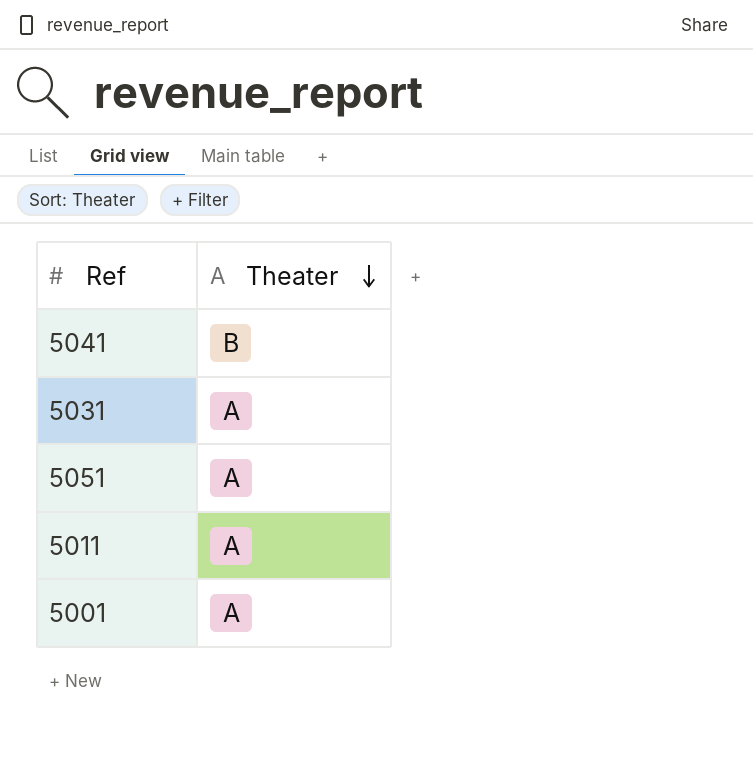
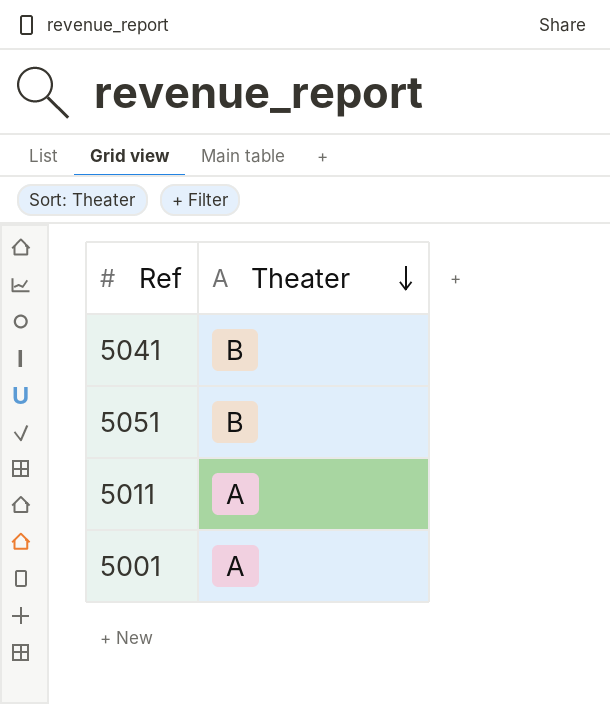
row 5031: A -> none
5051 | Theater: A -> B

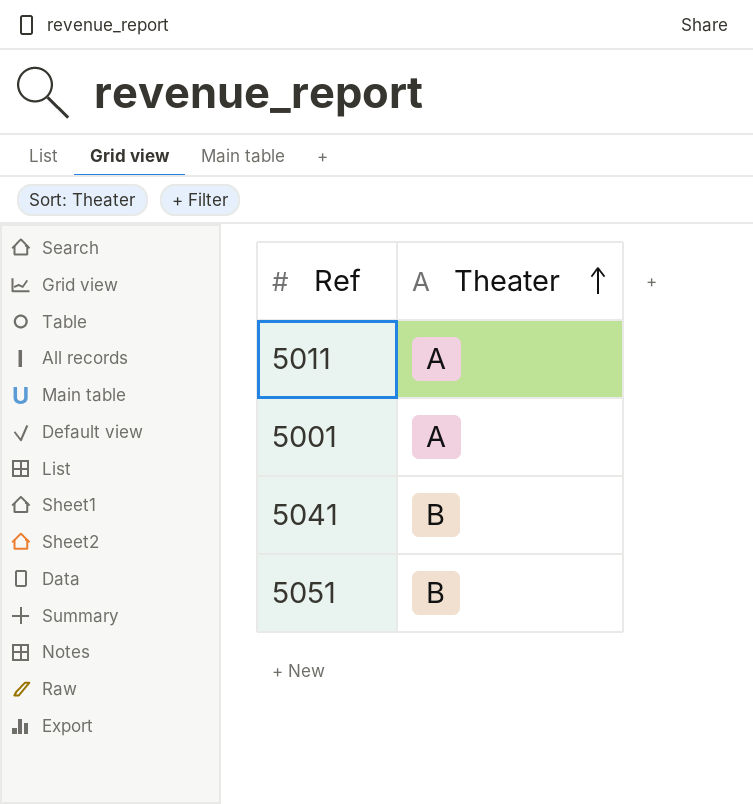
row order: Theater descending -> Theater ascending

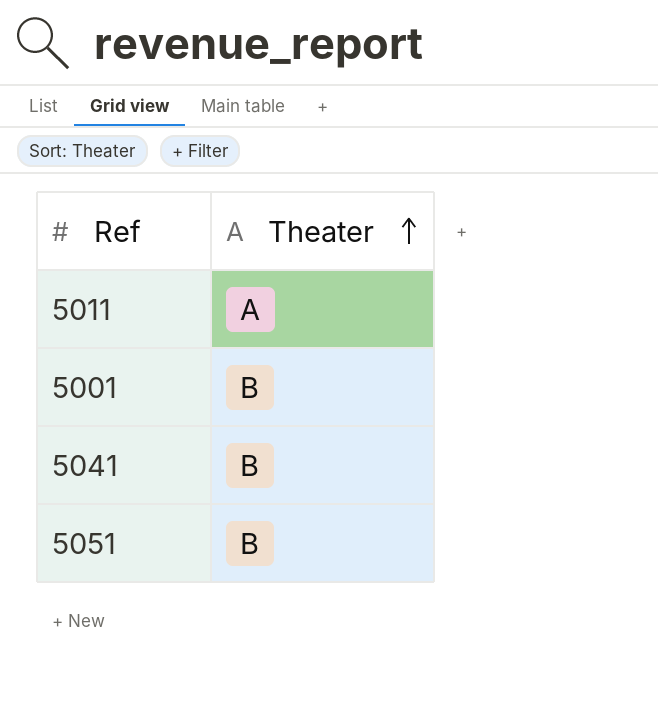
5001 | Theater: A -> B

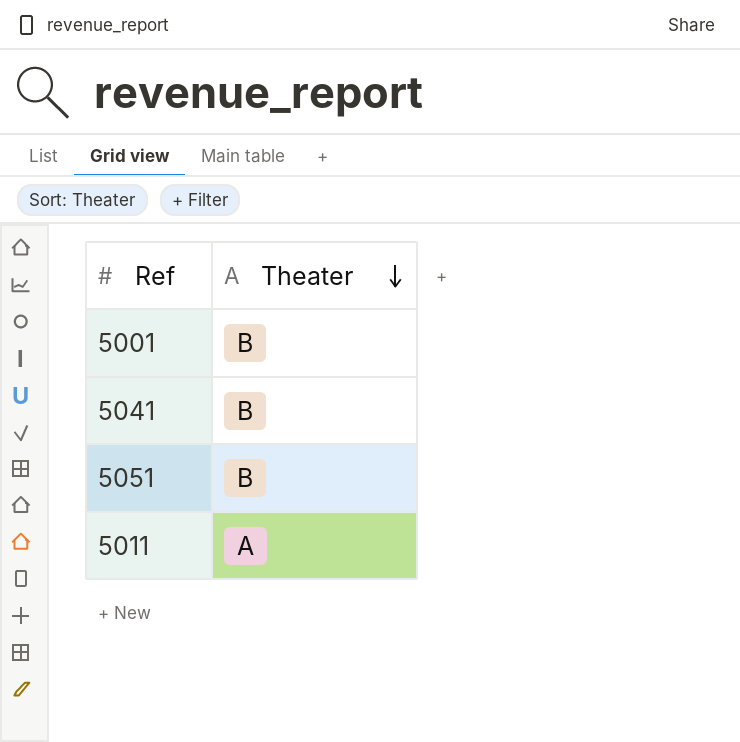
row order: Theater ascending -> Theater descending

